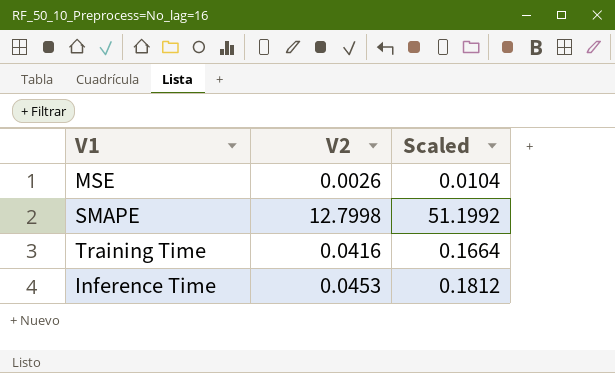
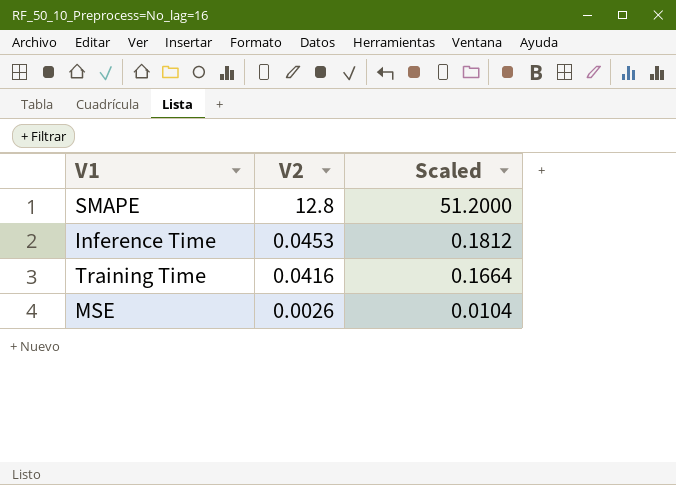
row order: none -> V2 descending
SMAPE | V2: 12.7998 -> 12.8
SMAPE | Scaled: 51.1992 -> 51.2000

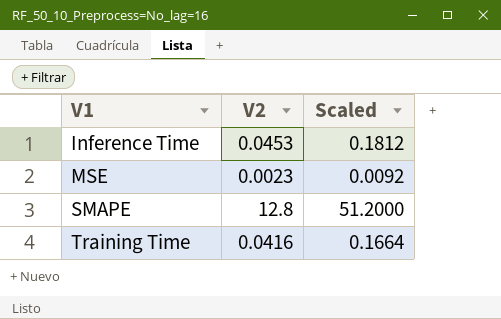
row order: V2 descending -> V1 ascending
MSE | V2: 0.0026 -> 0.0023
MSE | Scaled: 0.0104 -> 0.0092

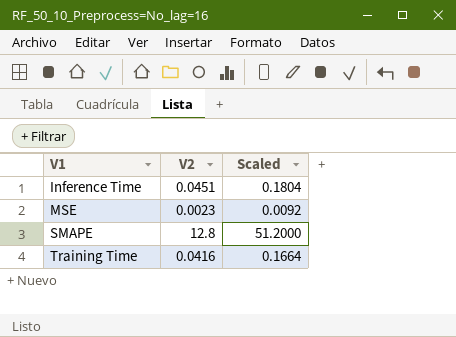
Inference Time | V2: 0.0453 -> 0.0451
Inference Time | Scaled: 0.1812 -> 0.1804

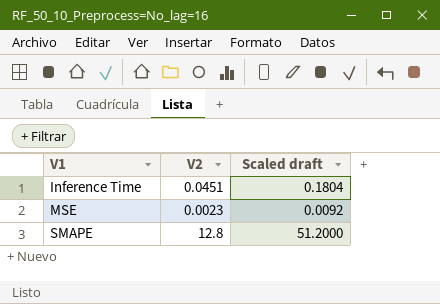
column name: Scaled -> Scaled draft
row Training Time: 0.0416 | 0.1664 -> none

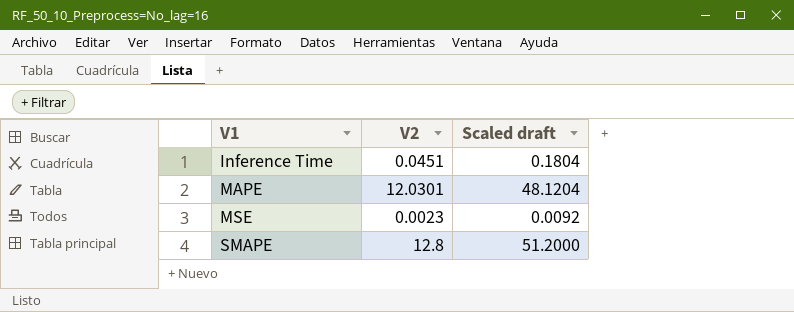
row MAPE: none -> 12.0301 | 48.1204

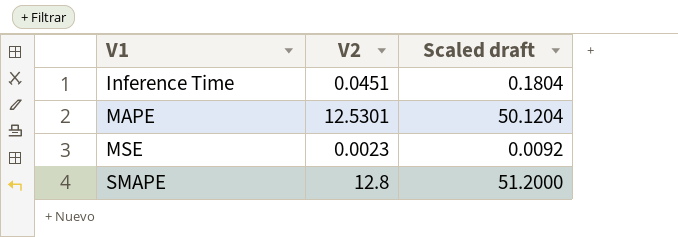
MAPE | V2: 12.0301 -> 12.5301
MAPE | Scaled draft: 48.1204 -> 50.1204

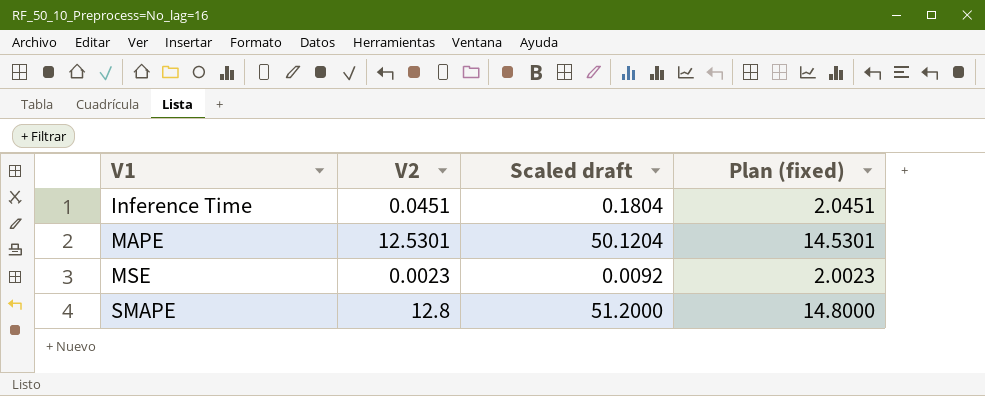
column Plan (fixed) | formula: none -> [V2] + 2

